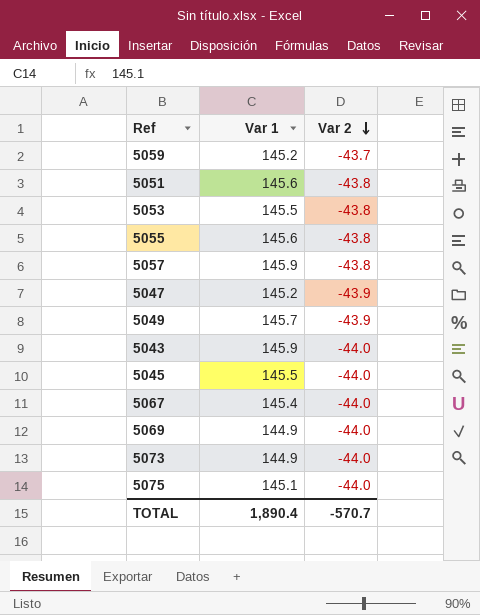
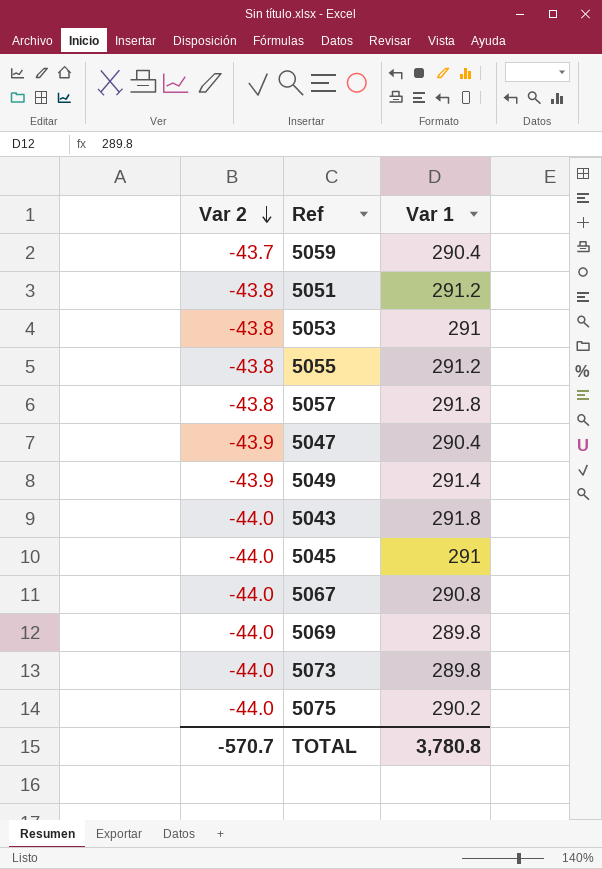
column Var 2 | position: 3 -> 1
5059 | Var 1: 145.2 -> 290.4
5051 | Var 1: 145.6 -> 291.2
5053 | Var 1: 145.5 -> 291
5055 | Var 1: 145.6 -> 291.2
5057 | Var 1: 145.9 -> 291.8
5047 | Var 1: 145.2 -> 290.4
5049 | Var 1: 145.7 -> 291.4
5043 | Var 1: 145.9 -> 291.8
5045 | Var 1: 145.5 -> 291
5067 | Var 1: 145.4 -> 290.8
5069 | Var 1: 144.9 -> 289.8
5073 | Var 1: 144.9 -> 289.8
5075 | Var 1: 145.1 -> 290.2
TOTAL | Var 1: 1,890.4 -> 3,780.8

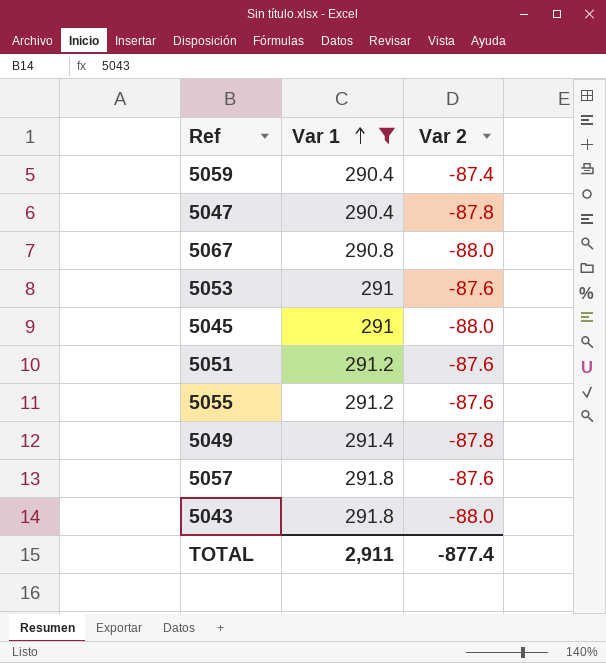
filter: none -> Var 1 >= 290.4
row order: Var 2 descending -> Var 1 ascending
column Var 2 | position: 1 -> 3
5059 | Var 2: -43.7 -> -87.4
5047 | Var 2: -43.9 -> -87.8
5067 | Var 2: -44.0 -> -88.0
5053 | Var 2: -43.8 -> -87.6
5045 | Var 2: -44.0 -> -88.0
5051 | Var 2: -43.8 -> -87.6
5055 | Var 2: -43.8 -> -87.6
5049 | Var 2: -43.9 -> -87.8
5057 | Var 2: -43.8 -> -87.6
5043 | Var 2: -44.0 -> -88.0
TOTAL | Var 1: 3,780.8 -> 2,911
TOTAL | Var 2: -570.7 -> -877.4

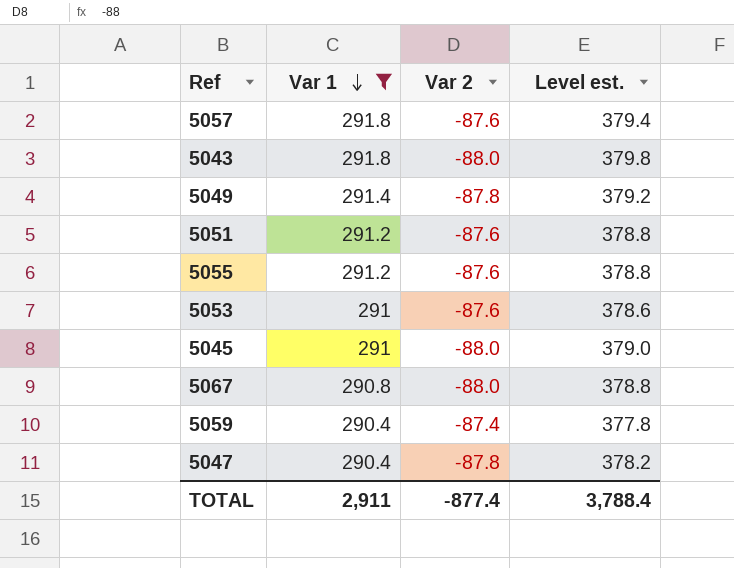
row order: Var 1 ascending -> Var 1 descending
column Level est. | formula: none -> [Var 1] - [Var 2]

